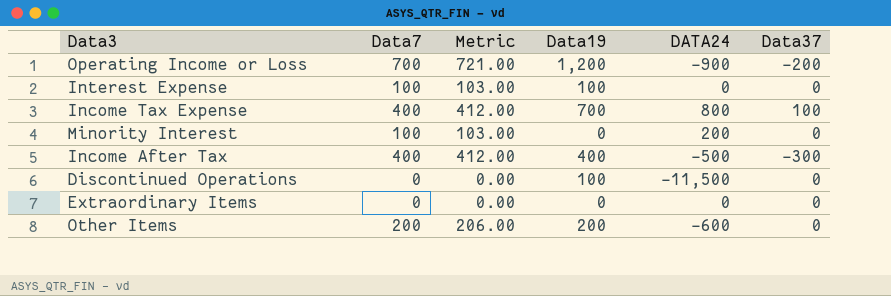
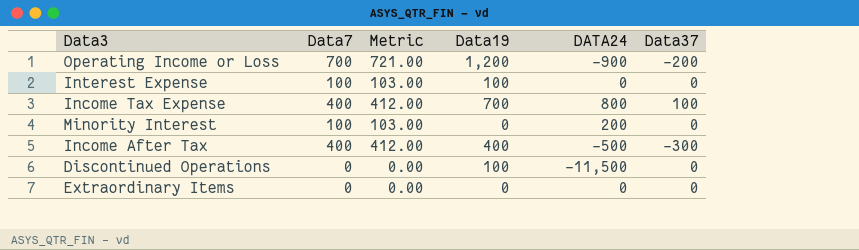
row Other Items: 200 | 206.00 | 200 | -600 | 0 -> none

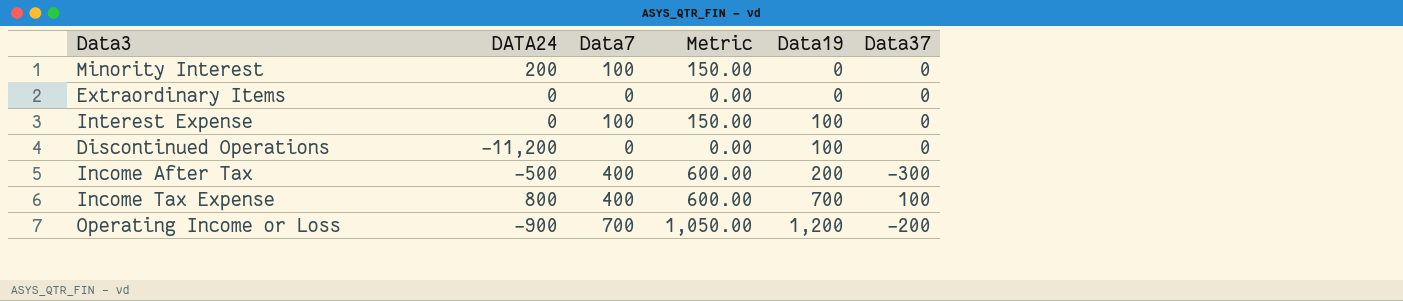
row order: none -> Data19 ascending
column DATA24 | position: 5 -> 2
column Metric | formula: [Data7] * 1.03 -> [Data7] * 1.5
Discontinued Operations | DATA24: -11,500 -> -11,200
Income After Tax | Data19: 400 -> 200

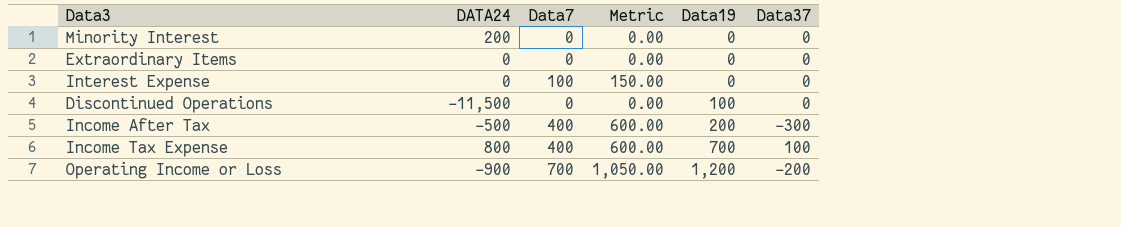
Minority Interest | Data7: 100 -> 0
Minority Interest | Metric: 150.00 -> 0.00
Interest Expense | Data19: 100 -> 0
Discontinued Operations | DATA24: -11,200 -> -11,500

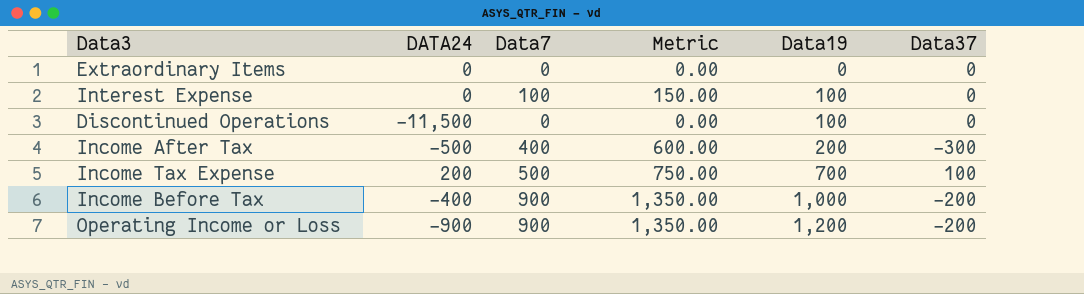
row Minority Interest: 200 | 0 | 0.00 | 0 | 0 -> none
Interest Expense | Data19: 0 -> 100
Income Tax Expense | DATA24: 800 -> 200
Income Tax Expense | Data7: 400 -> 500
Income Tax Expense | Metric: 600.00 -> 750.00
row Income Before Tax: none -> -400 | 900 | 1,350.00 | 1,000 | -200
Operating Income or Loss | Data7: 700 -> 900
Operating Income or Loss | Metric: 1,050.00 -> 1,350.00

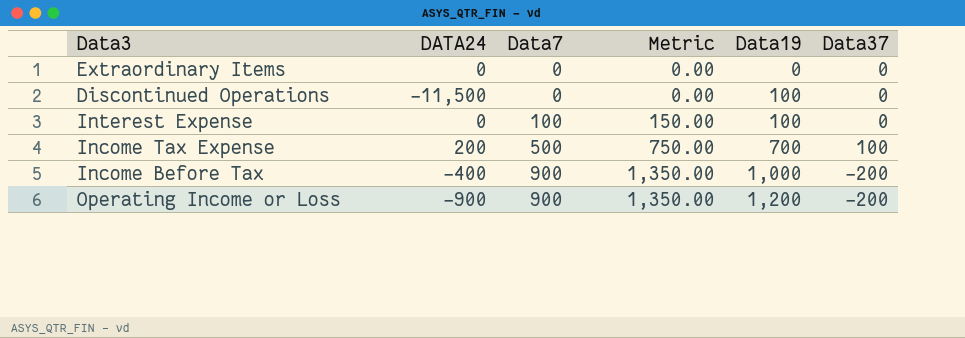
row order: Data19 ascending -> Data7 ascending
row Income After Tax: -500 | 400 | 600.00 | 200 | -300 -> none

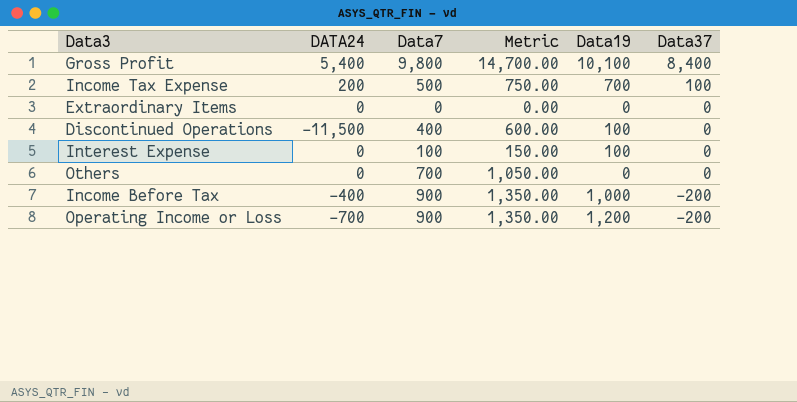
row order: Data7 ascending -> Data37 descending
row Gross Profit: none -> 5,400 | 9,800 | 14,700.00 | 10,100 | 8,400
Discontinued Operations | Data7: 0 -> 400
Discontinued Operations | Metric: 0.00 -> 600.00
row Others: none -> 0 | 700 | 1,050.00 | 0 | 0
Operating Income or Loss | DATA24: -900 -> -700

